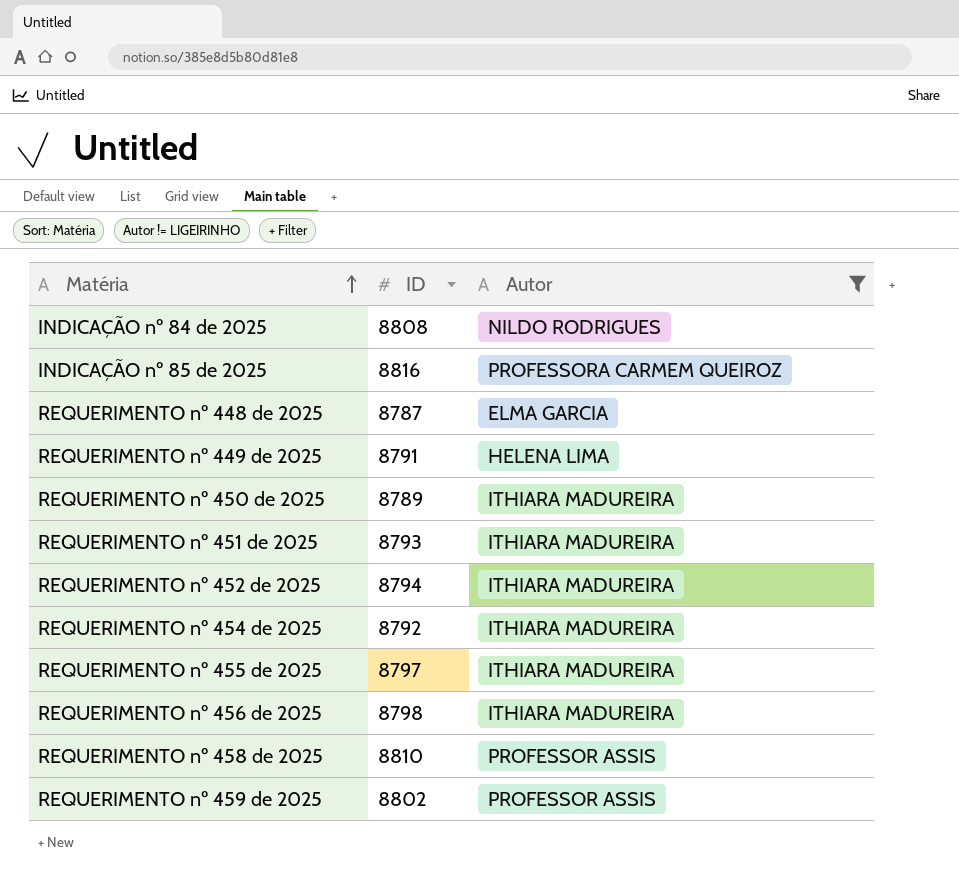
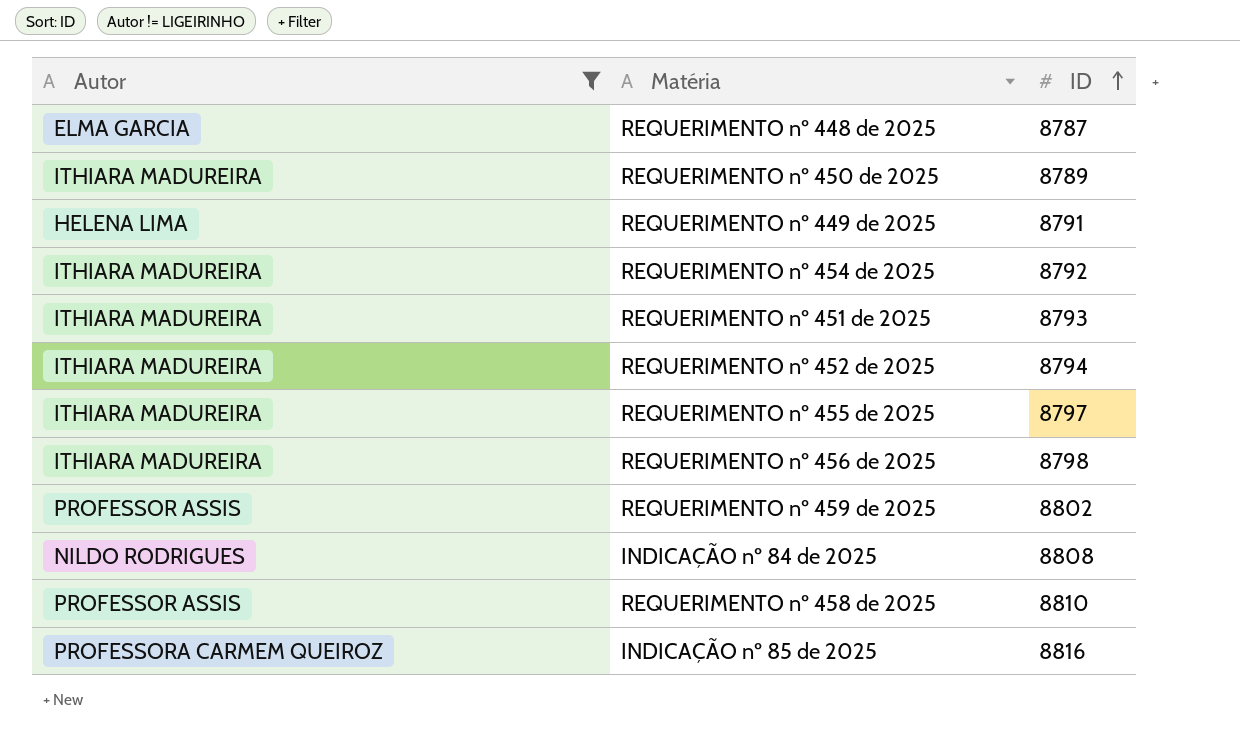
row order: Matéria ascending -> ID ascending
column Autor | position: 3 -> 1

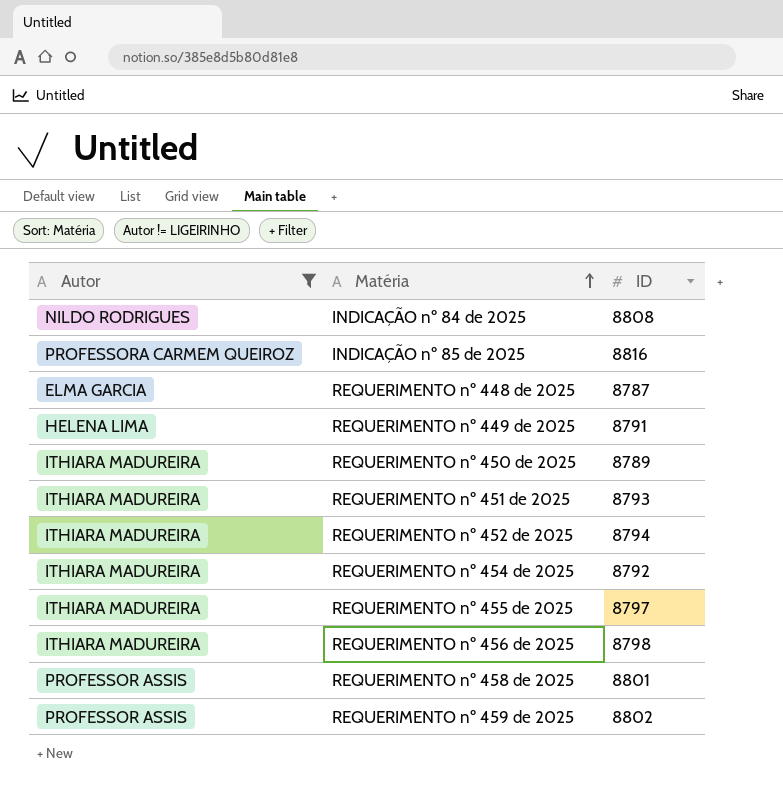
row order: ID ascending -> Matéria ascending
REQUERIMENTO nº 458 de 2025 | ID: 8810 -> 8801

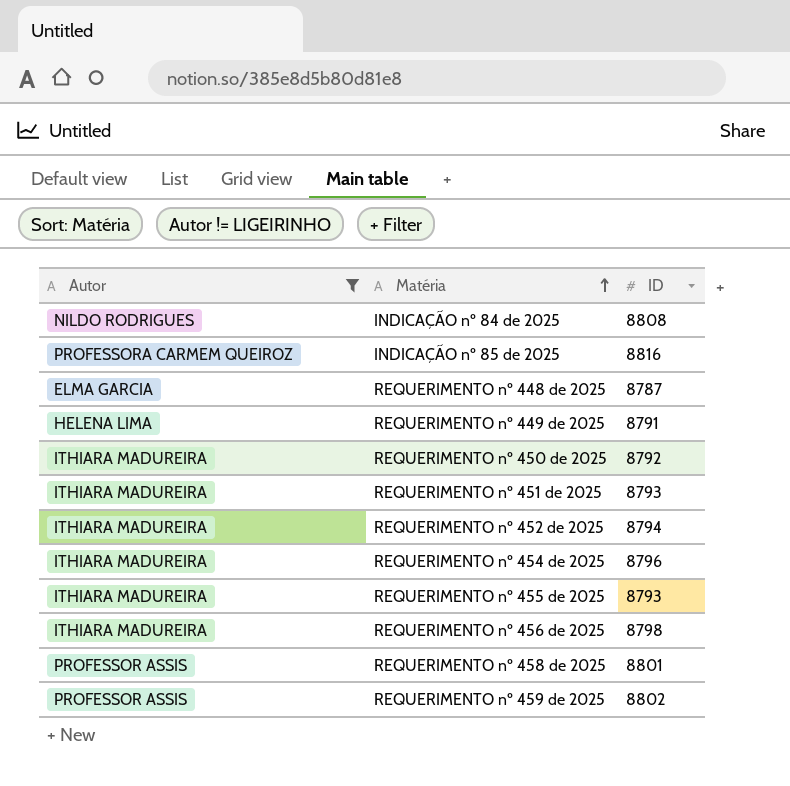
REQUERIMENTO nº 450 de 2025 | ID: 8789 -> 8792
REQUERIMENTO nº 454 de 2025 | ID: 8792 -> 8796
REQUERIMENTO nº 455 de 2025 | ID: 8797 -> 8793

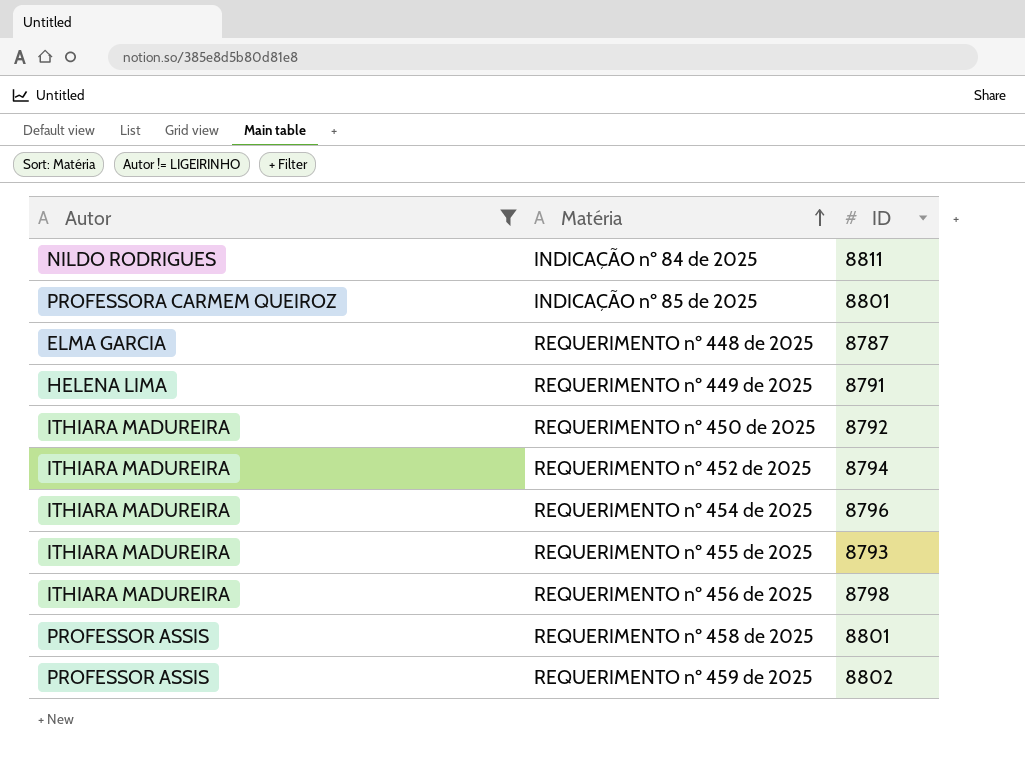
row REQUERIMENTO nº 451 de 2025: ITHIARA MADUREIRA | 8793 -> none
INDICAÇÃO nº 84 de 2025 | ID: 8808 -> 8811
INDICAÇÃO nº 85 de 2025 | ID: 8816 -> 8801

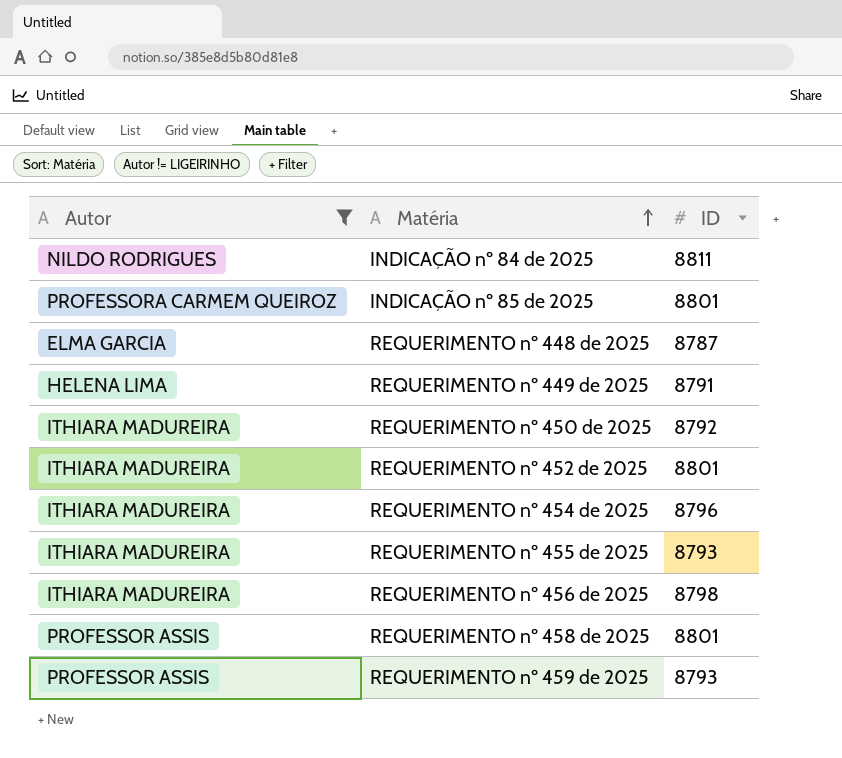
REQUERIMENTO nº 452 de 2025 | ID: 8794 -> 8801
REQUERIMENTO nº 459 de 2025 | ID: 8802 -> 8793

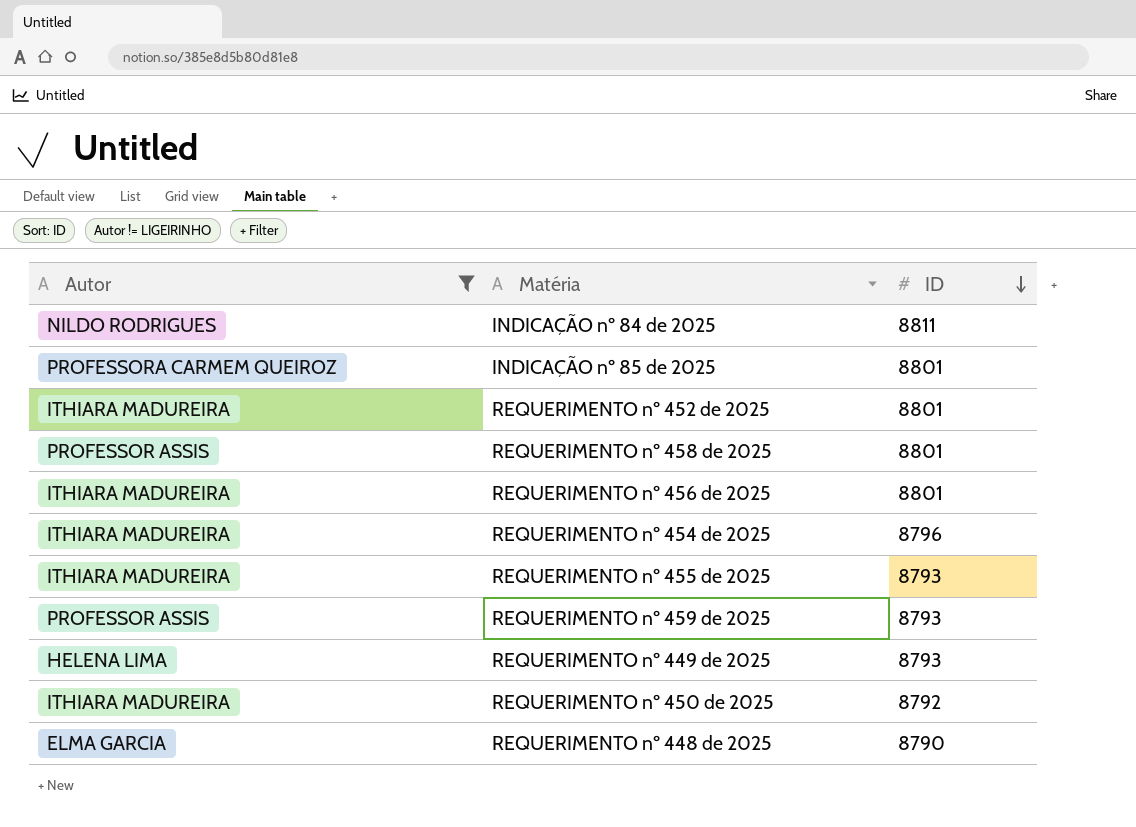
row order: Matéria ascending -> ID descending
REQUERIMENTO nº 456 de 2025 | ID: 8798 -> 8801
REQUERIMENTO nº 449 de 2025 | ID: 8791 -> 8793
REQUERIMENTO nº 448 de 2025 | ID: 8787 -> 8790

